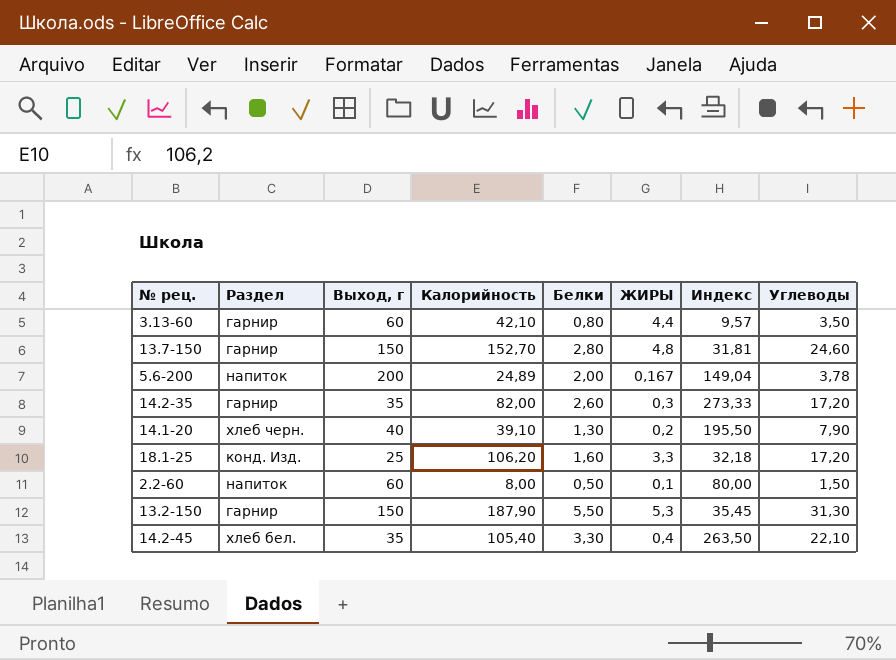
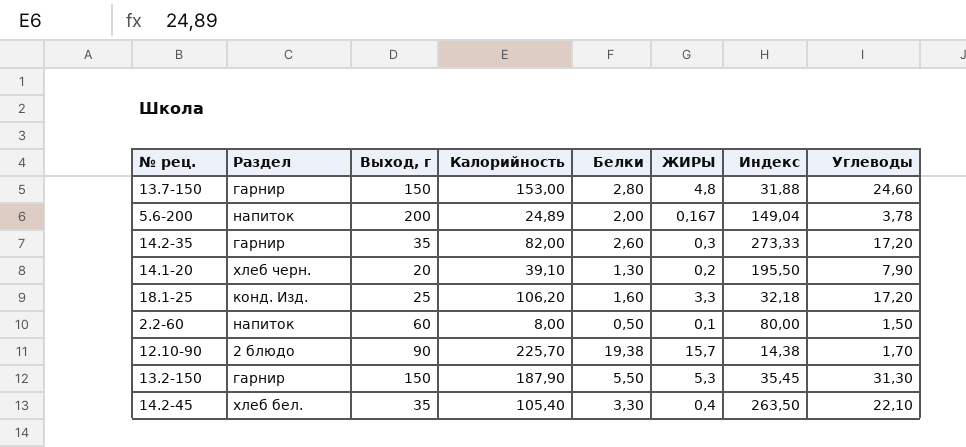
row 3.13-60: гарнир | 60 | 42,10 | 0,80 | 4,4 | 9,57 | 3,50 -> none
13.7-150 | Калорийность: 152,70 -> 153,00
13.7-150 | Индекс: 31,81 -> 31,88
14.1-20 | Выход, г: 40 -> 20
row 12.10-90: none -> 2 блюдо | 90 | 225,70 | 19,38 | 15,7 | 14,38 | 1,70

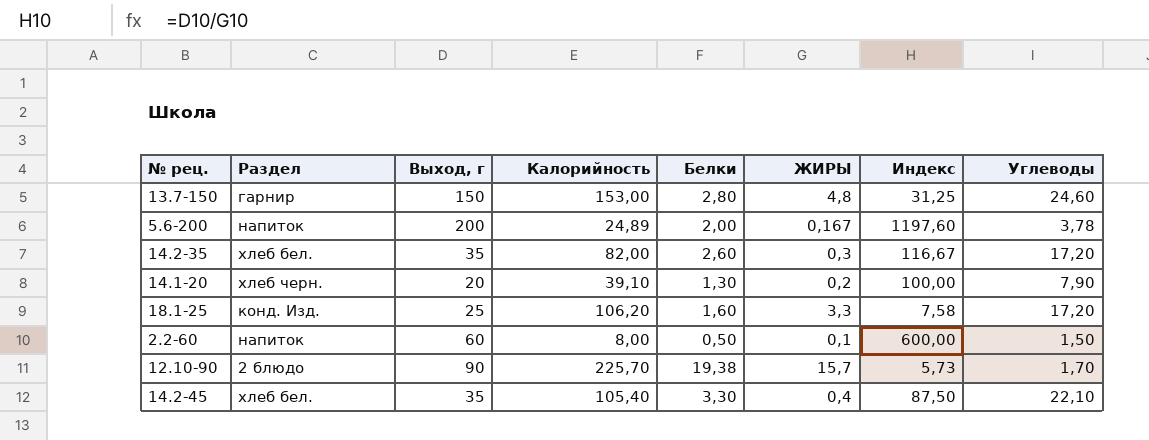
column Индекс | formula: [Калорийность] / [ЖИРЫ] -> [Выход, г] / [ЖИРЫ]
row 13.2-150: гарнир | 150 | 187,90 | 5,50 | 5,3 | 35,45 | 31,30 -> none
14.2-35 | Раздел: гарнир -> хлеб бел.

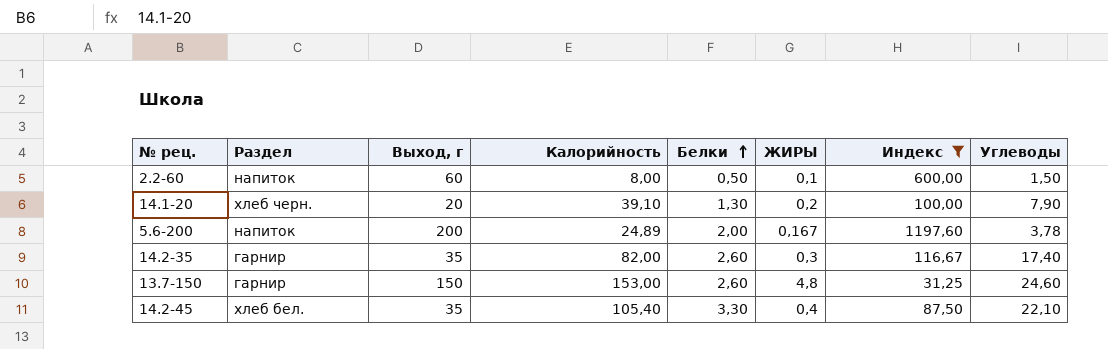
filter: none -> Индекс >= 31,25
row order: none -> Белки ascending
14.2-35 | Раздел: хлеб бел. -> гарнир
14.2-35 | Углеводы: 17,20 -> 17,40
13.7-150 | Белки: 2,80 -> 2,60

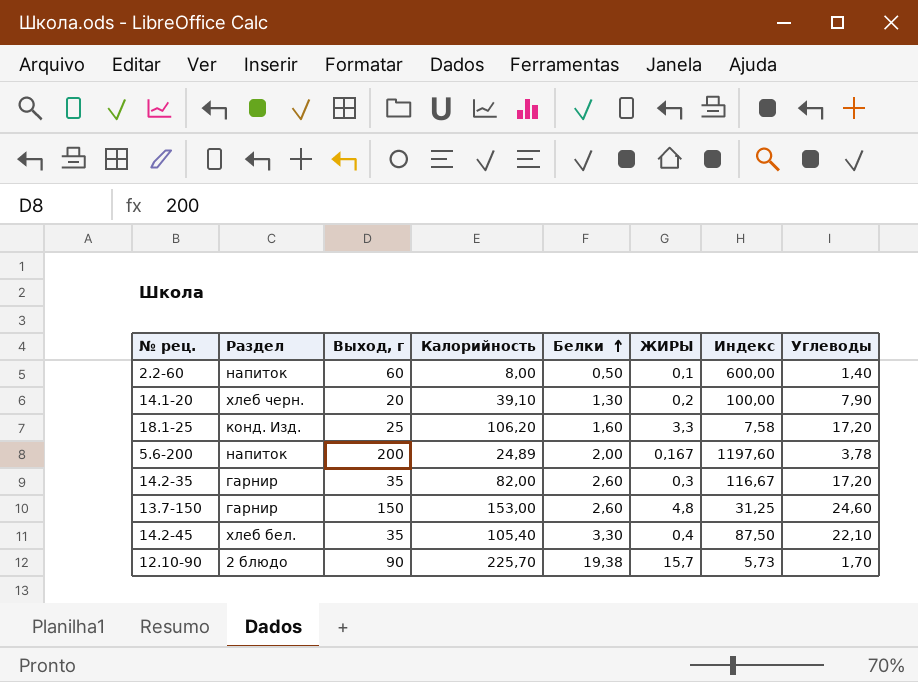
filter: Индекс >= 31,25 -> none
2.2-60 | Углеводы: 1,50 -> 1,40
14.2-35 | Углеводы: 17,40 -> 17,20

